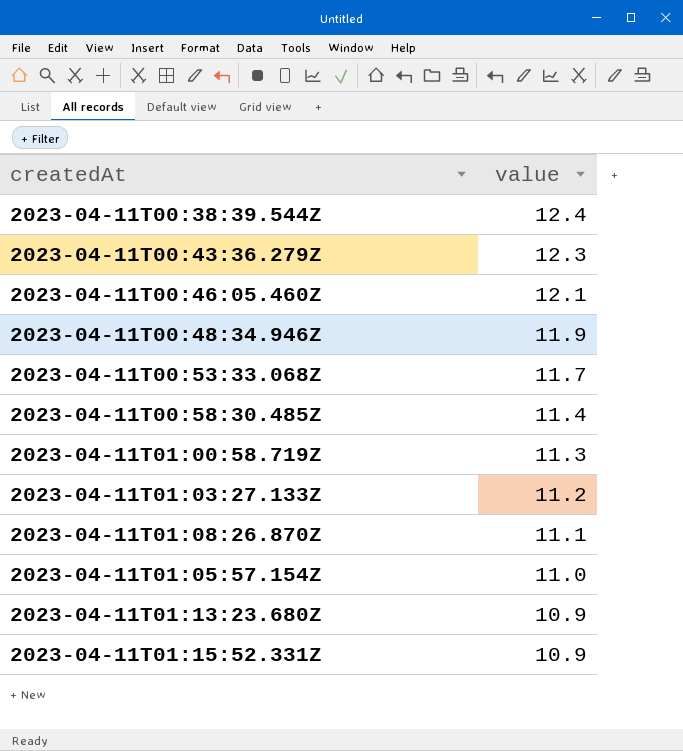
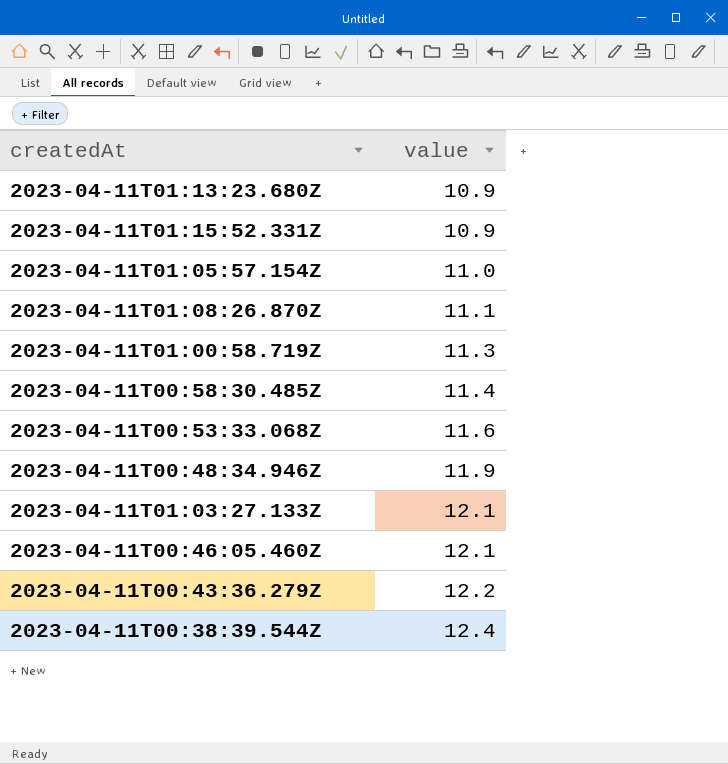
row order: value descending -> value ascending
2023-04-11T00:53:33.068Z | value: 11.7 -> 11.6
2023-04-11T01:03:27.133Z | value: 11.2 -> 12.1
2023-04-11T00:43:36.279Z | value: 12.3 -> 12.2

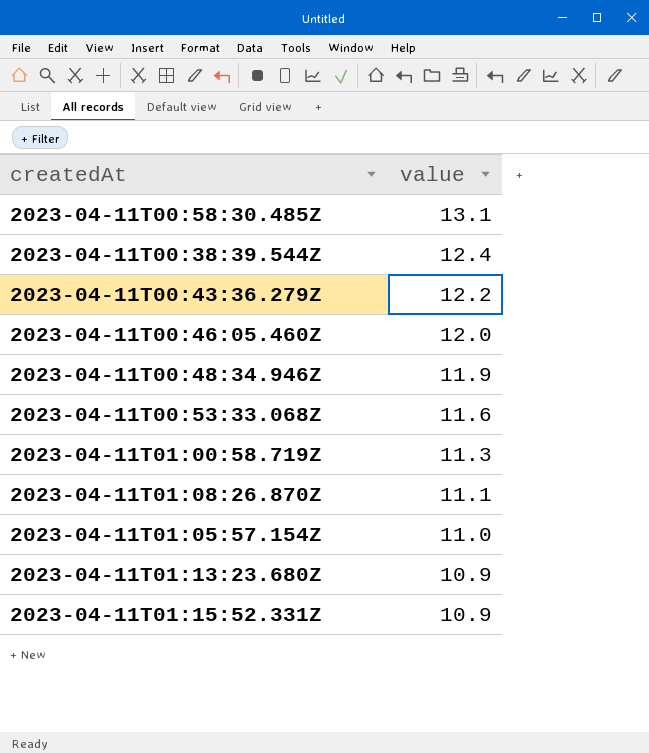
row order: value ascending -> value descending
row 2023-04-11T01:03:27.133Z: 12.1 -> none
2023-04-11T00:58:30.485Z | value: 11.4 -> 13.1
2023-04-11T00:46:05.460Z | value: 12.1 -> 12.0

